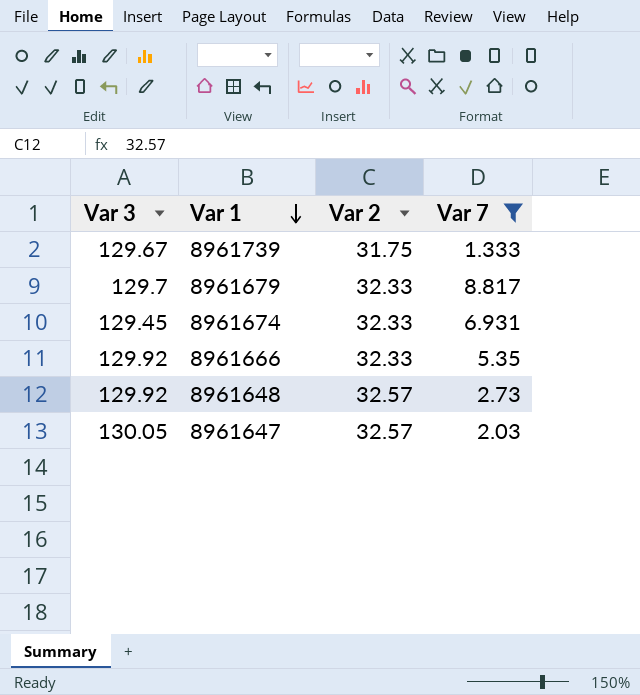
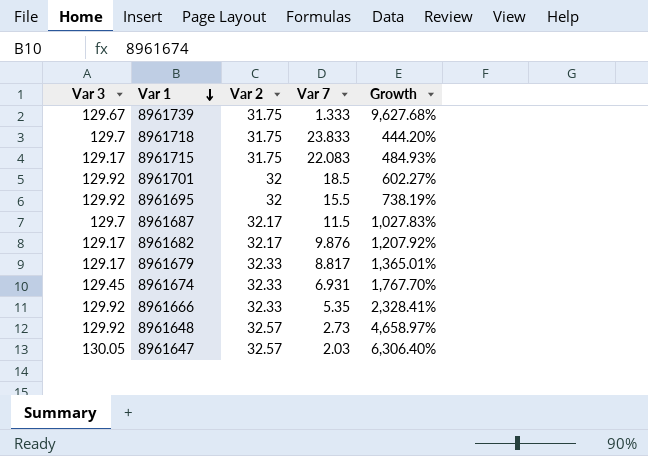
filter: Var 7 <= 8.817 -> none
column Growth | formula: none -> ([Var 3] - [Var 7]) / [Var 7]
8961679 | Var 3: 129.7 -> 129.17

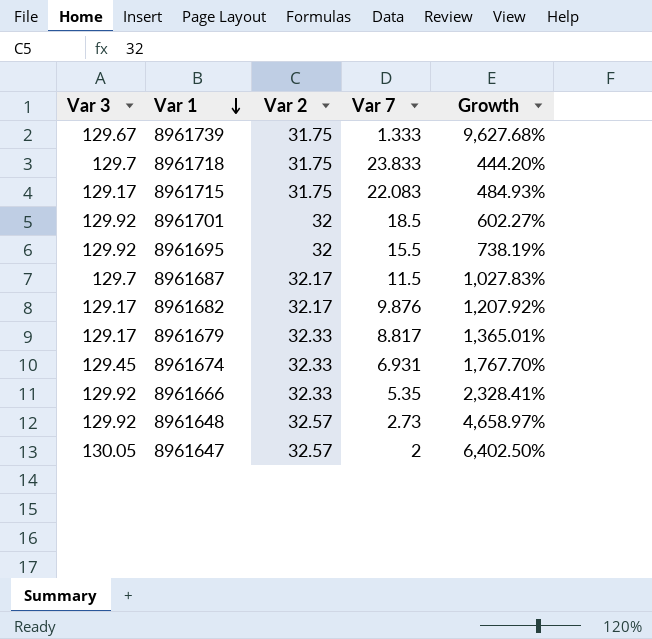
8961647 | Var 7: 2.03 -> 2
8961647 | Growth: 6,306.40% -> 6,402.50%

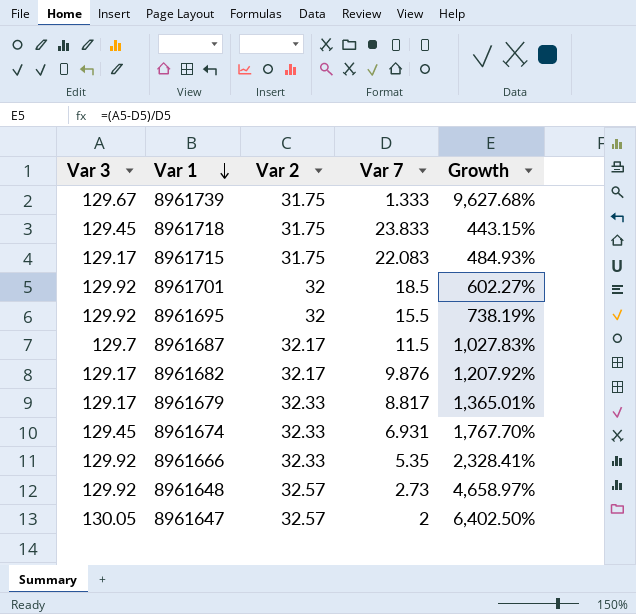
8961718 | Var 3: 129.7 -> 129.45
8961718 | Growth: 444.20% -> 443.15%

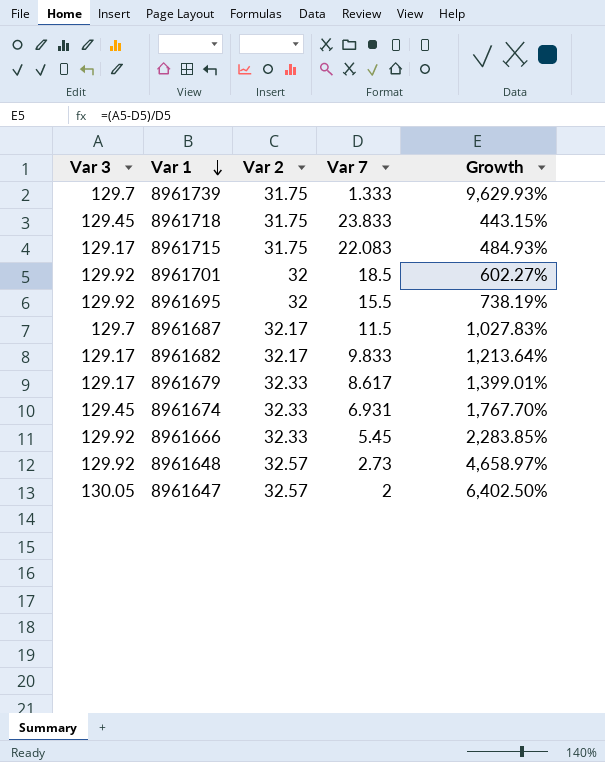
8961739 | Var 3: 129.67 -> 129.7
8961739 | Growth: 9,627.68% -> 9,629.93%
8961682 | Var 7: 9.876 -> 9.833
8961682 | Growth: 1,207.92% -> 1,213.64%
8961679 | Var 7: 8.817 -> 8.617
8961679 | Growth: 1,365.01% -> 1,399.01%
8961666 | Var 7: 5.35 -> 5.45
8961666 | Growth: 2,328.41% -> 2,283.85%

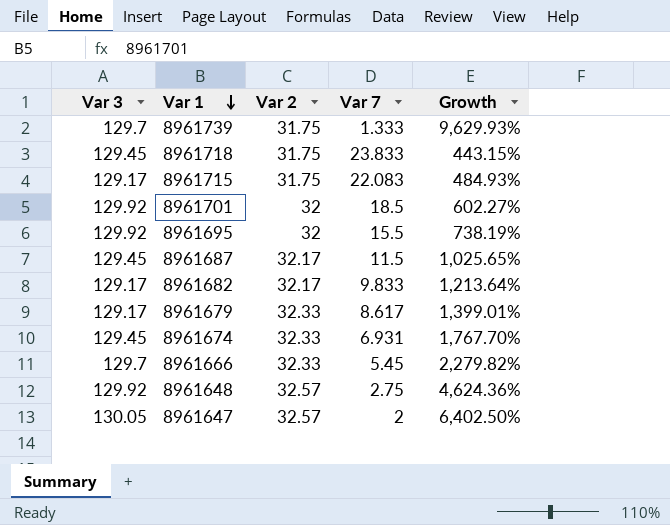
8961687 | Var 3: 129.7 -> 129.45
8961687 | Growth: 1,027.83% -> 1,025.65%
8961666 | Var 3: 129.92 -> 129.7
8961666 | Growth: 2,283.85% -> 2,279.82%
8961648 | Var 7: 2.73 -> 2.75
8961648 | Growth: 4,658.97% -> 4,624.36%

